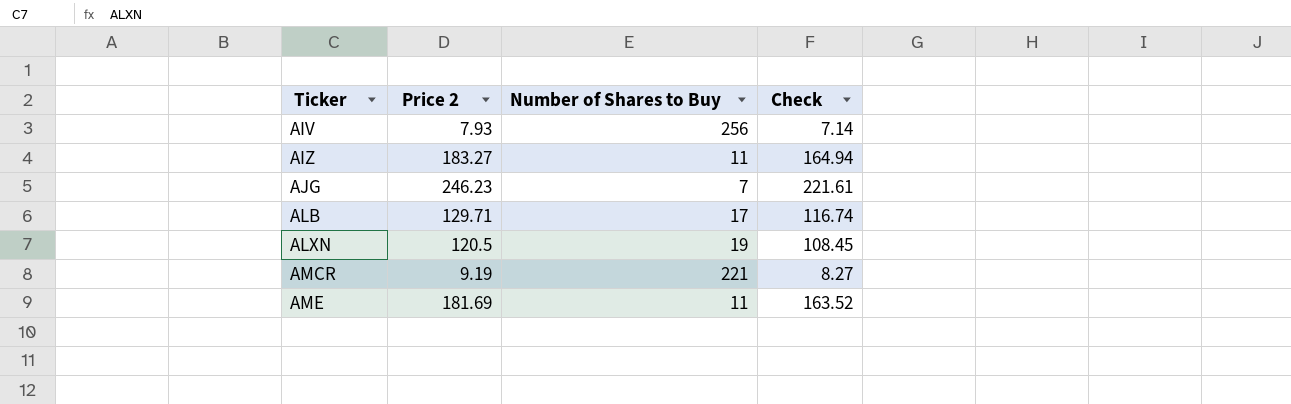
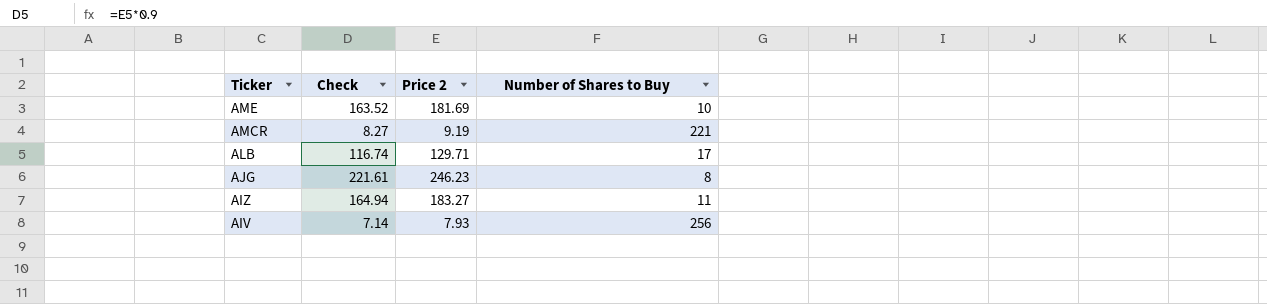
row order: Ticker ascending -> Ticker descending
column Check | position: 4 -> 2
row ALXN: 120.5 | 19 | 108.45 -> none
AME | Number of Shares to Buy: 11 -> 10
AJG | Number of Shares to Buy: 7 -> 8

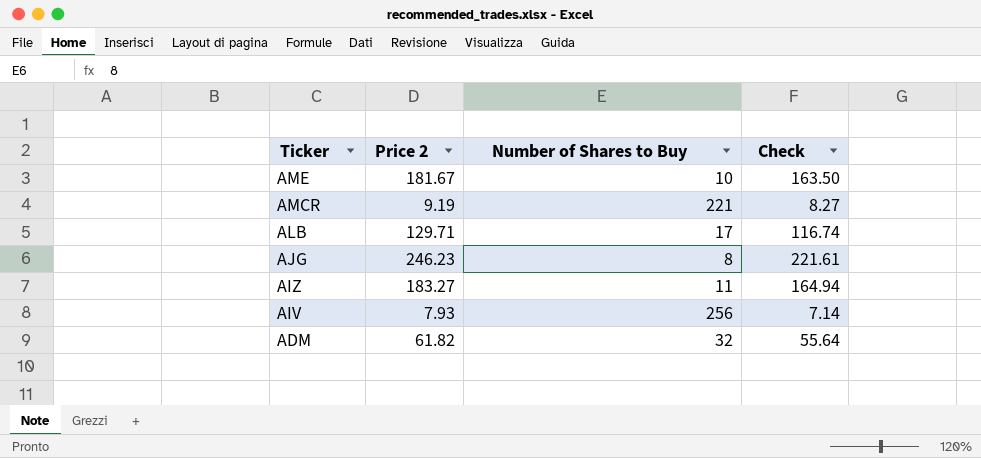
column Check | position: 2 -> 4
AME | Price 2: 181.69 -> 181.67
AME | Check: 163.52 -> 163.50
row ADM: none -> 61.82 | 32 | 55.64

